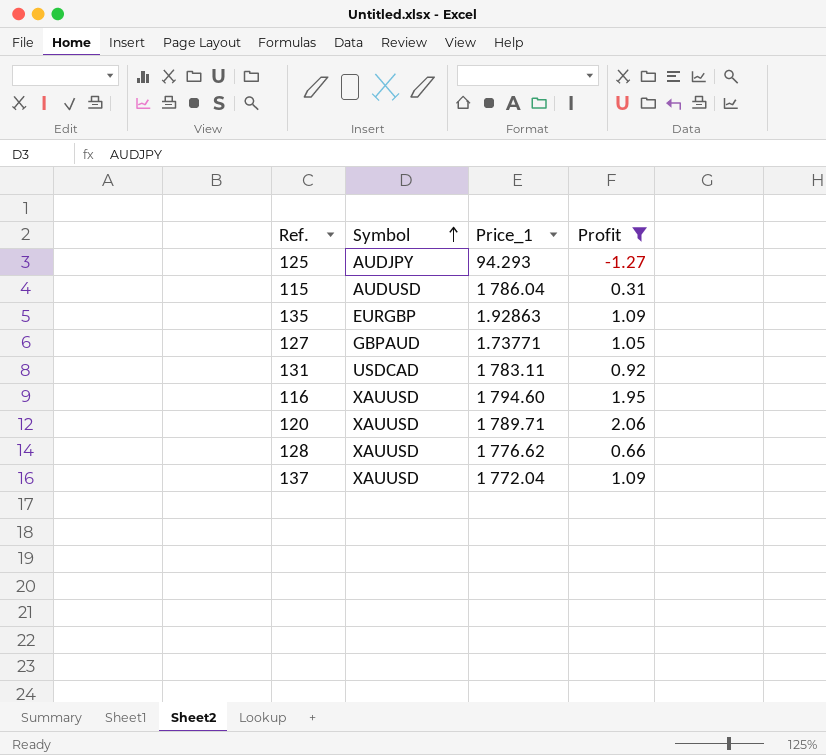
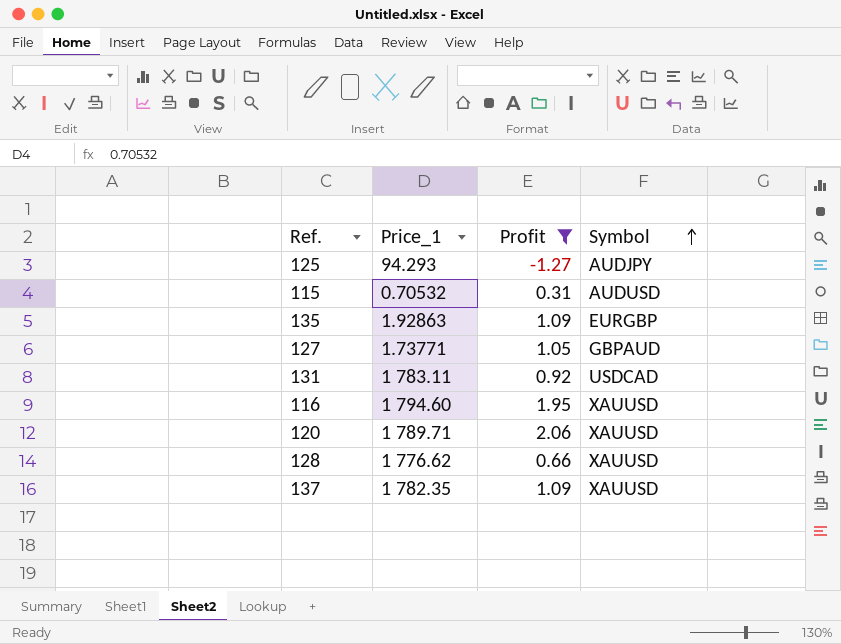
column Symbol | position: 2 -> 4
115 | Price_1: 1 786.04 -> 0.70532
137 | Price_1: 1 772.04 -> 1 782.35

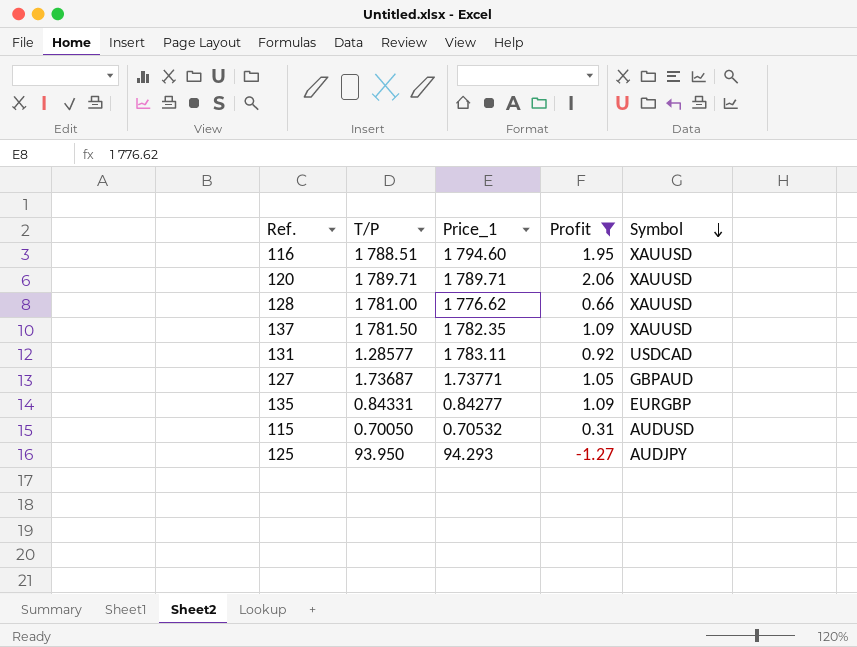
row order: Symbol ascending -> Symbol descending
column T/P | position: none -> 2
135 | Price_1: 1.92863 -> 0.84277

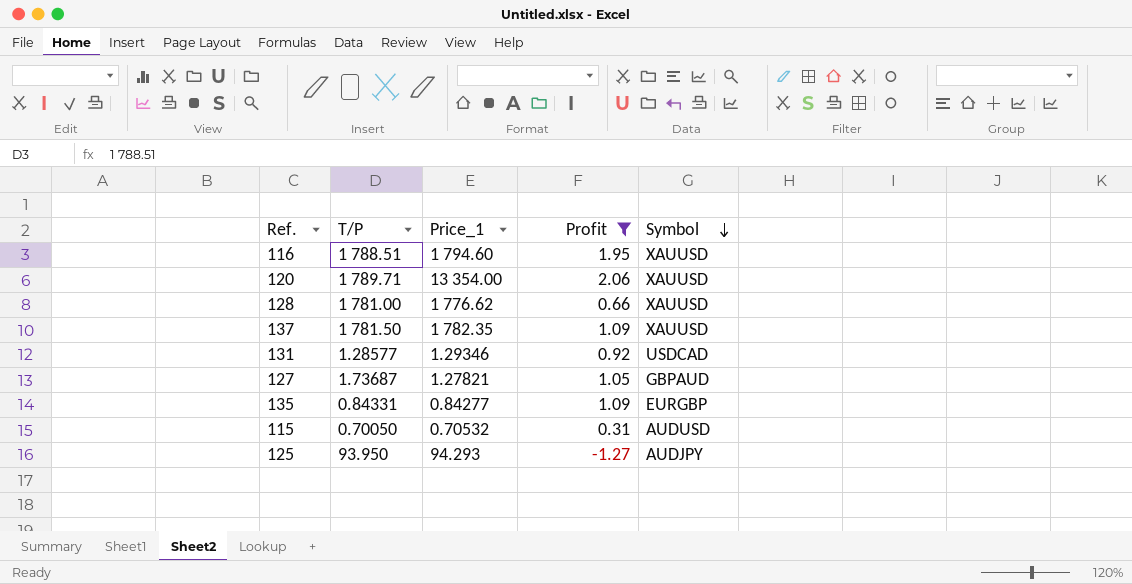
120 | Price_1: 1 789.71 -> 13 354.00
131 | Price_1: 1 783.11 -> 1.29346
127 | Price_1: 1.73771 -> 1.27821

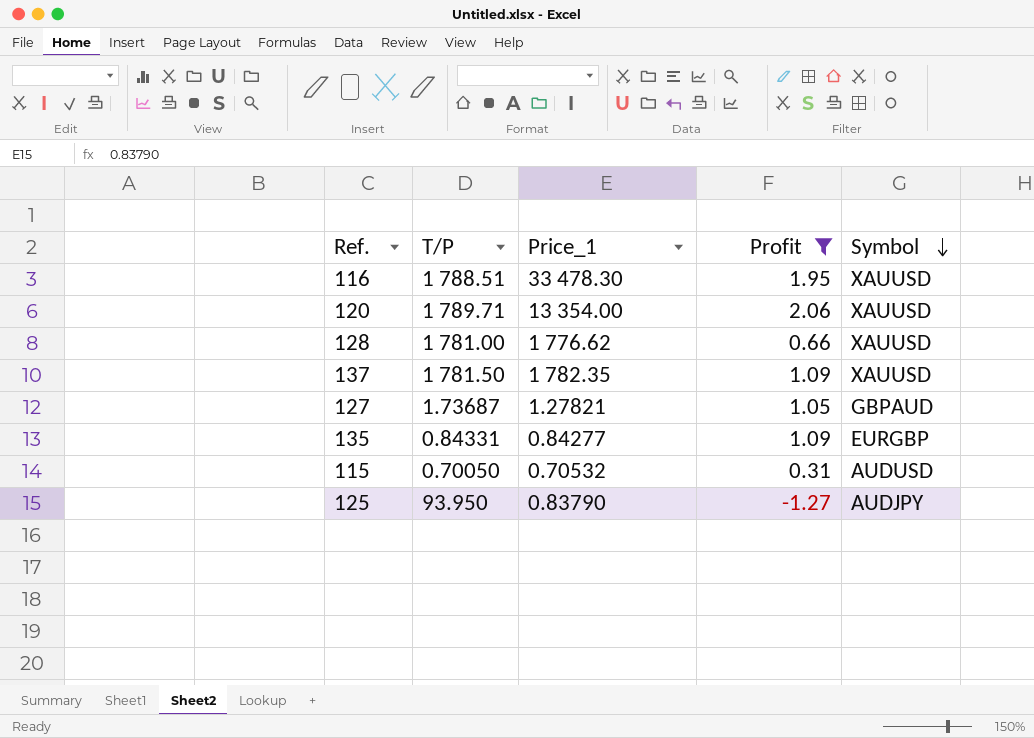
row 131: 1.28577 | 1.29346 | 0.92 | USDCAD -> none
116 | Price_1: 1 794.60 -> 33 478.30
125 | Price_1: 94.293 -> 0.83790

